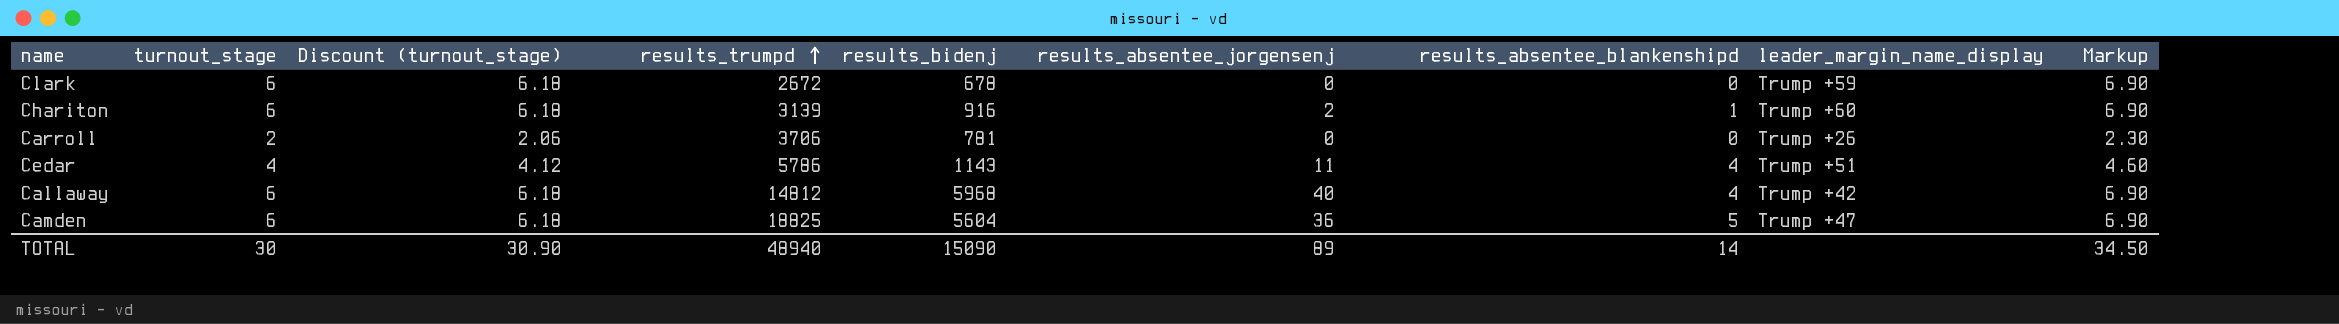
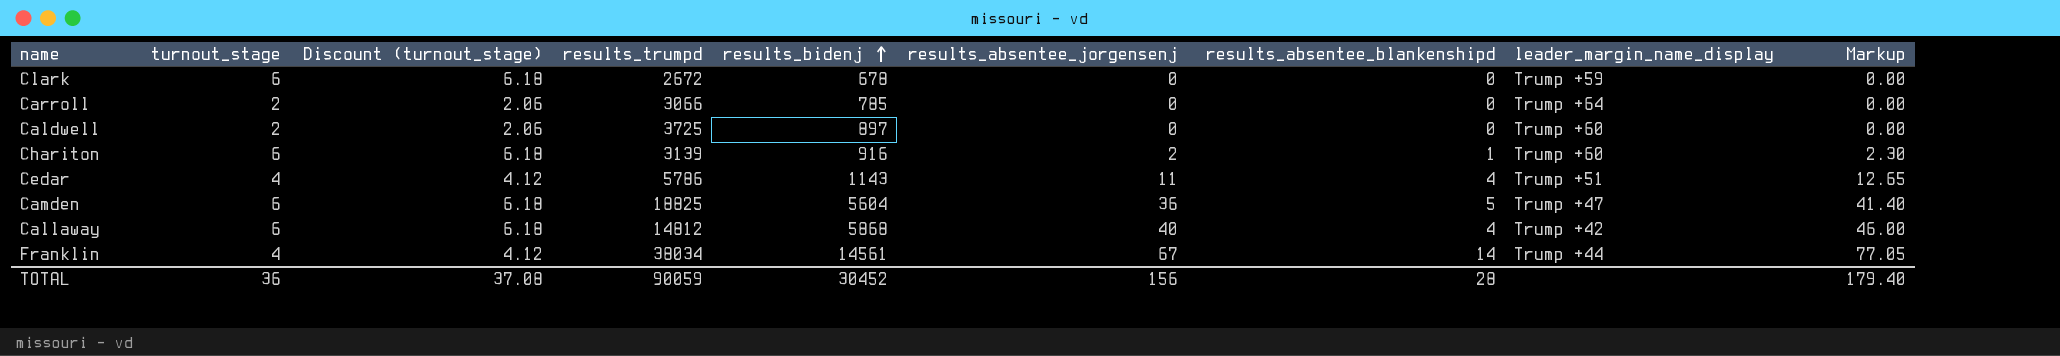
row order: results_trumpd ascending -> results_bidenj ascending
column Markup | formula: [turnout_stage] * 1.15 -> [results_absentee_jorgensenj] * 1.15
Carroll | results_trumpd: 3706 -> 3066
Carroll | results_bidenj: 781 -> 785
Carroll | leader_margin_name_display: Trump +26 -> Trump +64
row Caldwell: none -> 2 | 2.06 | 3725 | 897 | 0 | 0 | Trump +60 | 0.00
Callaway | results_bidenj: 5968 -> 5868
row Franklin: none -> 4 | 4.12 | 38034 | 14561 | 67 | 14 | Trump +44 | 77.05
TOTAL | turnout_stage: 30 -> 36
TOTAL | Discount (turnout_stage): 30.90 -> 37.08
TOTAL | results_trumpd: 48940 -> 90059
TOTAL | results_bidenj: 15090 -> 30452
TOTAL | results_absentee_jorgensenj: 89 -> 156
TOTAL | results_absentee_blankenshipd: 14 -> 28
TOTAL | Markup: 34.50 -> 179.40

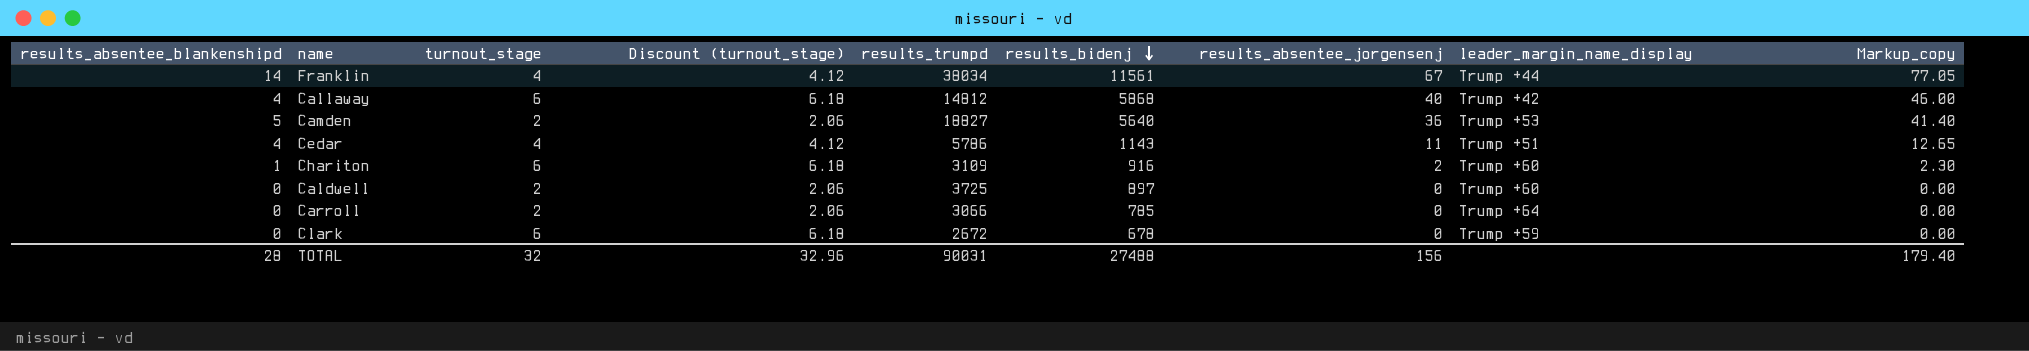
row order: results_bidenj ascending -> results_bidenj descending
column results_absentee_blankenshipd | position: 7 -> 1
column name: Markup -> Markup_copy
Franklin | results_bidenj: 14561 -> 11561
Camden | turnout_stage: 6 -> 2
Camden | Discount (turnout_stage): 6.18 -> 2.06
Camden | results_trumpd: 18825 -> 18827
Camden | results_bidenj: 5604 -> 5640
Camden | leader_margin_name_display: Trump +47 -> Trump +53
Chariton | results_trumpd: 3139 -> 3109
TOTAL | turnout_stage: 36 -> 32
TOTAL | Discount (turnout_stage): 37.08 -> 32.96
TOTAL | results_trumpd: 90059 -> 90031
TOTAL | results_bidenj: 30452 -> 27488

